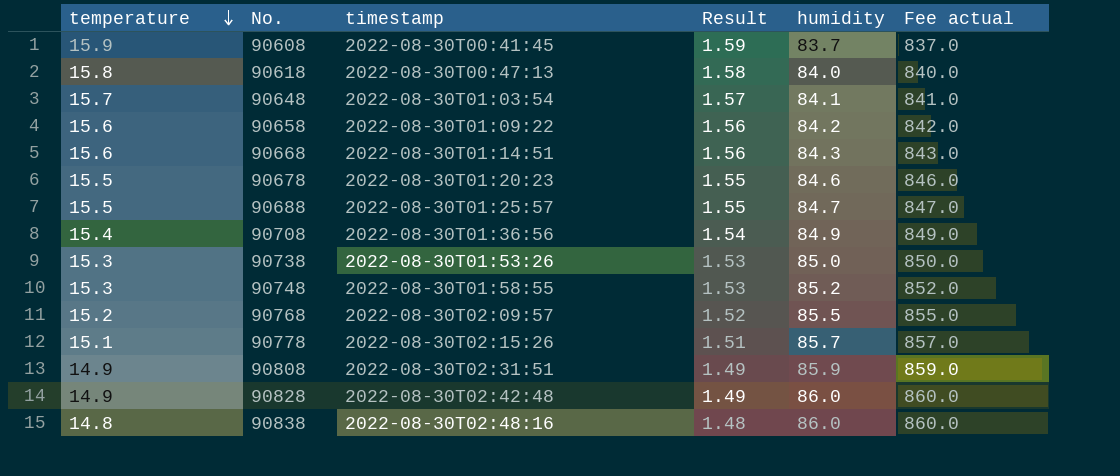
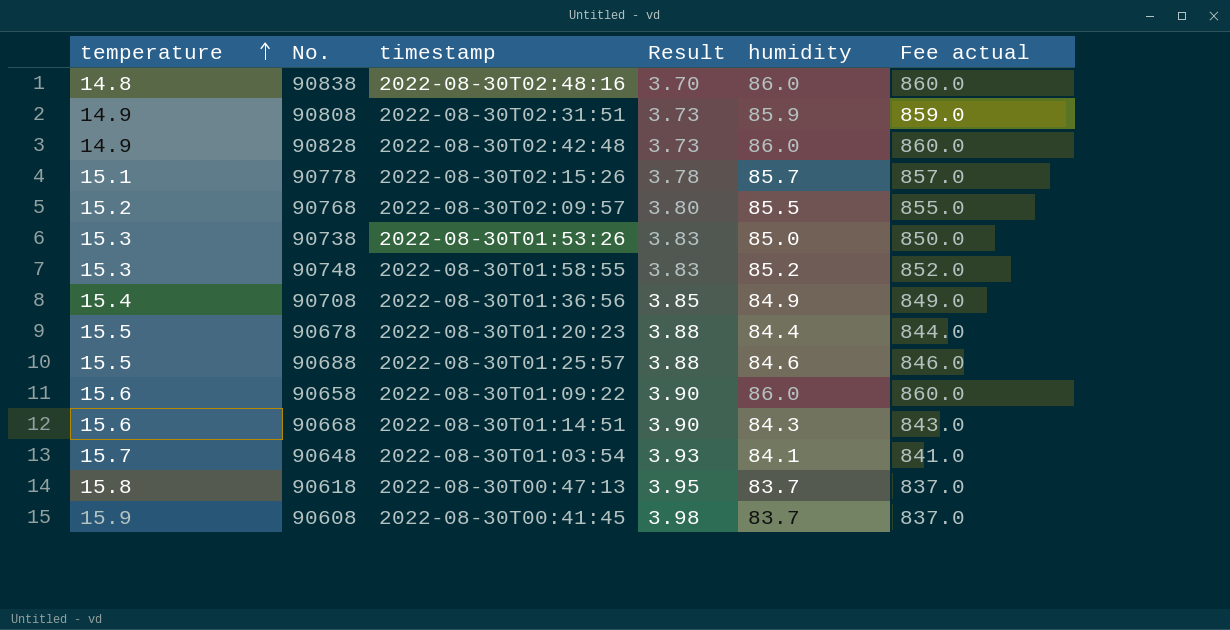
row order: temperature descending -> temperature ascending
column Result | formula: [temperature] * 0.1 -> [temperature] * 0.25
90678 | humidity: 84.6 -> 84.4
90678 | Fee actual: 846.0 -> 844.0
90688 | humidity: 84.7 -> 84.6
90688 | Fee actual: 847.0 -> 846.0
90658 | humidity: 84.2 -> 86.0
90658 | Fee actual: 842.0 -> 860.0
90618 | humidity: 84.0 -> 83.7
90618 | Fee actual: 840.0 -> 837.0

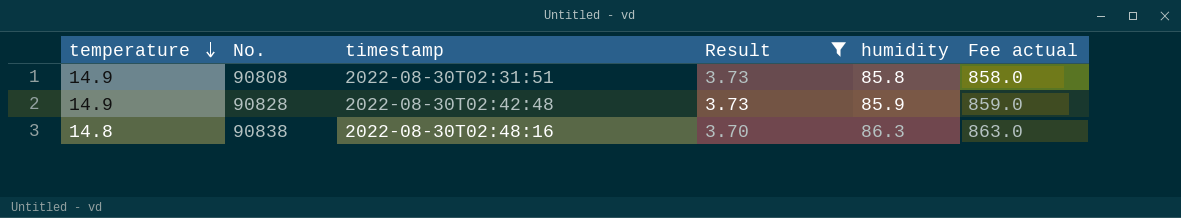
filter: none -> Result <= 3.73
row order: temperature ascending -> temperature descending
90808 | humidity: 85.9 -> 85.8
90808 | Fee actual: 859.0 -> 858.0
90828 | humidity: 86.0 -> 85.9
90828 | Fee actual: 860.0 -> 859.0
90838 | humidity: 86.0 -> 86.3
90838 | Fee actual: 860.0 -> 863.0

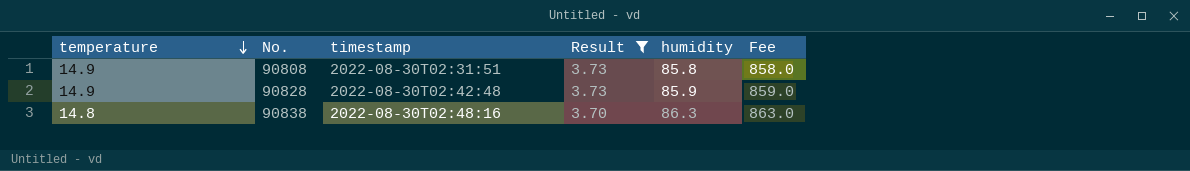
column name: Fee actual -> Fee

